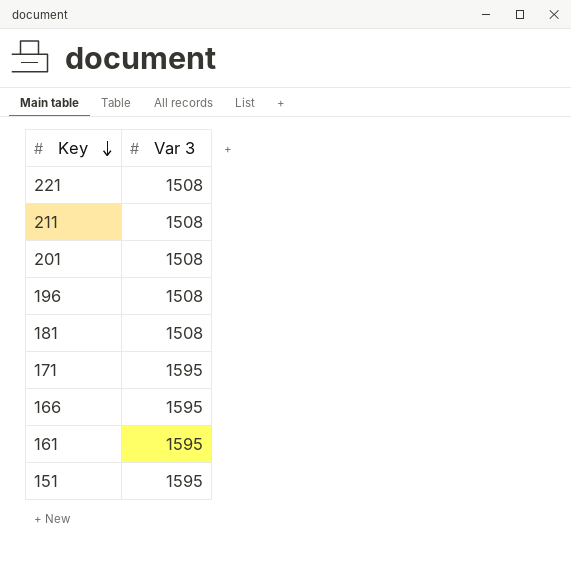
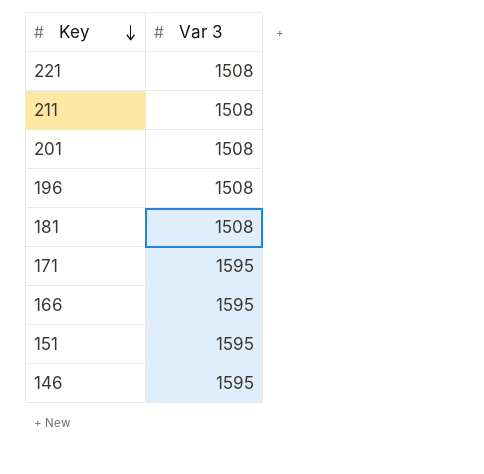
row 161: 1595 -> none
row 146: none -> 1595

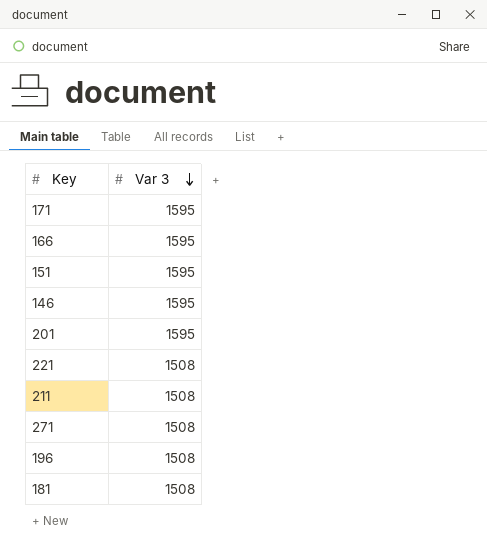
row order: Key descending -> Var 3 descending
201 | Var 3: 1508 -> 1595
row 271: none -> 1508

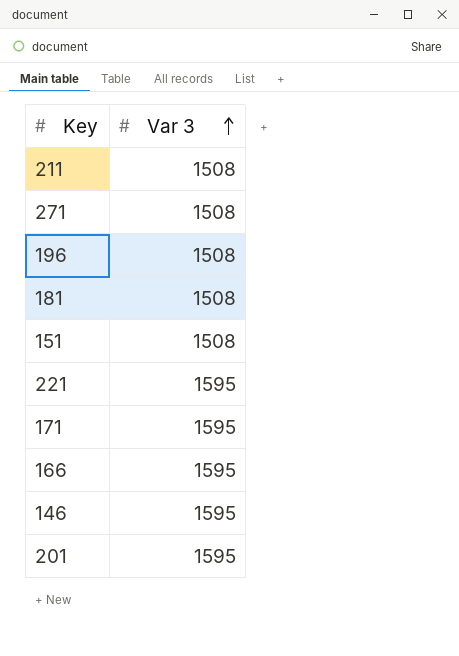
row order: Var 3 descending -> Var 3 ascending
151 | Var 3: 1595 -> 1508
221 | Var 3: 1508 -> 1595

